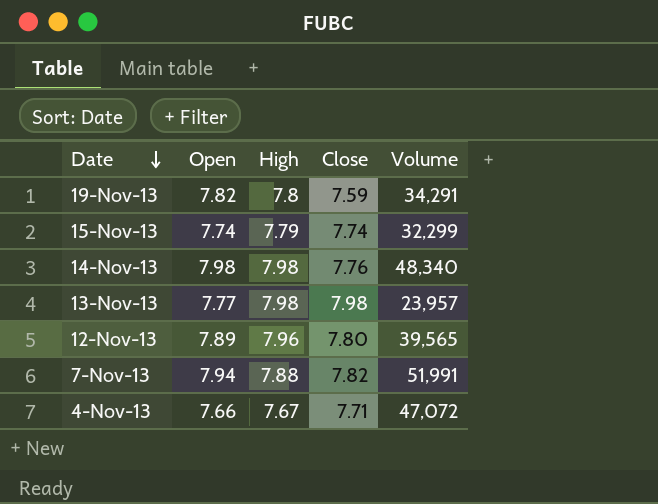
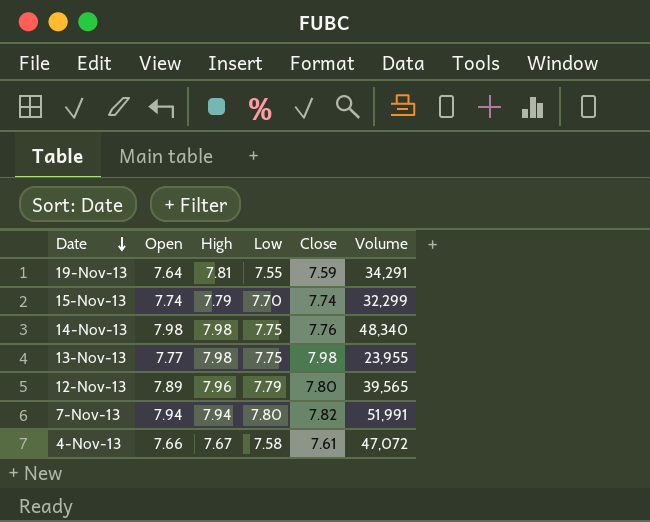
column Low | position: none -> 4
19-Nov-13 | Open: 7.82 -> 7.64
19-Nov-13 | High: 7.8 -> 7.81
13-Nov-13 | Volume: 23,957 -> 23,955
7-Nov-13 | High: 7.88 -> 7.94
4-Nov-13 | Close: 7.71 -> 7.61

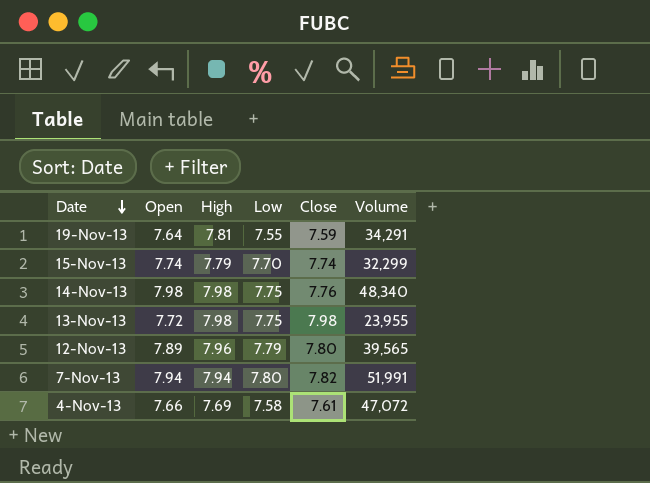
13-Nov-13 | Open: 7.77 -> 7.72
4-Nov-13 | High: 7.67 -> 7.69

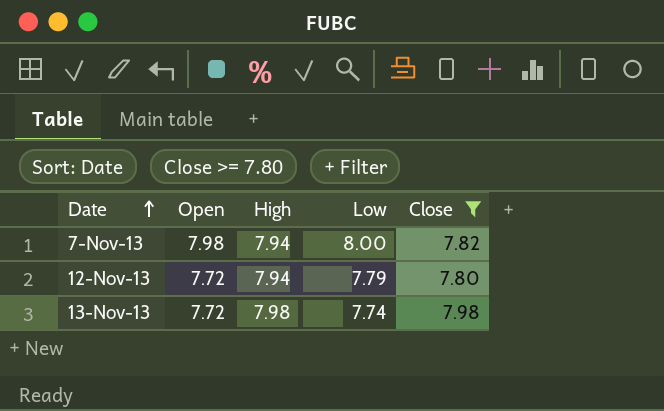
filter: none -> Close >= 7.80
row order: Date descending -> Date ascending
column Volume | position: 6 -> none
7-Nov-13 | Open: 7.94 -> 7.98
7-Nov-13 | Low: 7.80 -> 8.00
12-Nov-13 | Open: 7.89 -> 7.72
12-Nov-13 | High: 7.96 -> 7.94
13-Nov-13 | Low: 7.75 -> 7.74

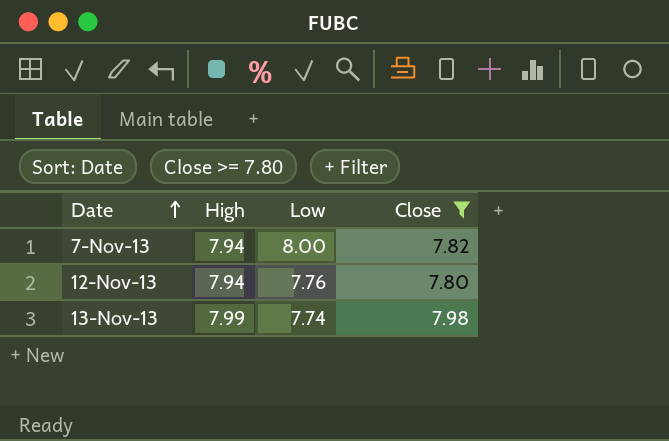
column Open | position: 2 -> none
12-Nov-13 | Low: 7.79 -> 7.76
13-Nov-13 | High: 7.98 -> 7.99

